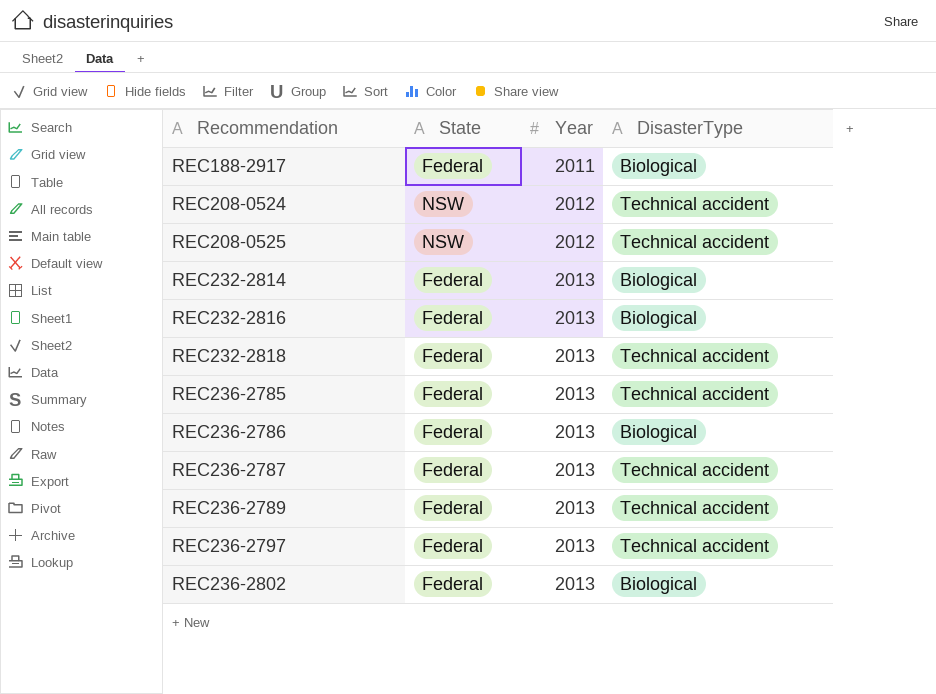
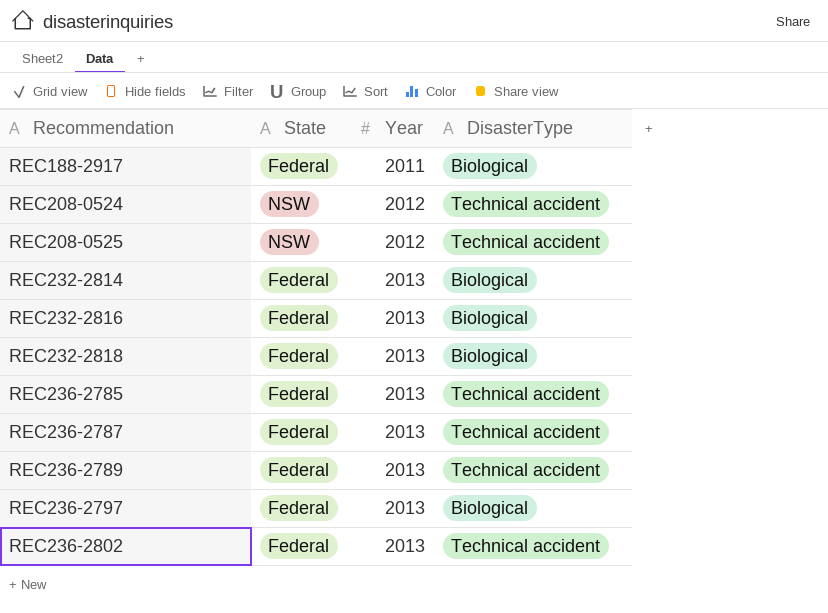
row REC236-2786: Federal | 2013 | Biological -> none
REC232-2818 | DisasterType: Technical accident -> Biological
REC236-2797 | DisasterType: Technical accident -> Biological
REC236-2802 | DisasterType: Biological -> Technical accident

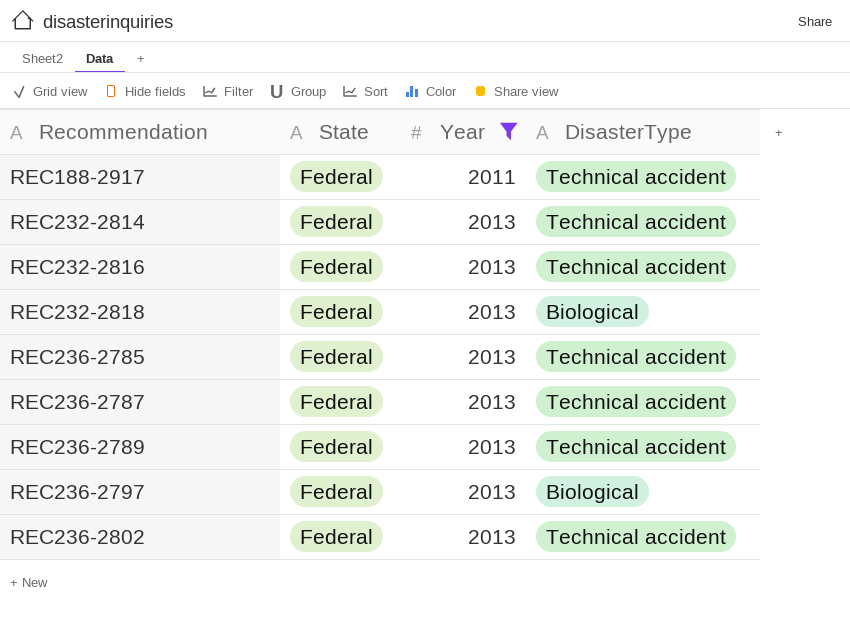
filter: none -> Year != 2012
REC188-2917 | DisasterType: Biological -> Technical accident
REC232-2814 | DisasterType: Biological -> Technical accident
REC232-2816 | DisasterType: Biological -> Technical accident

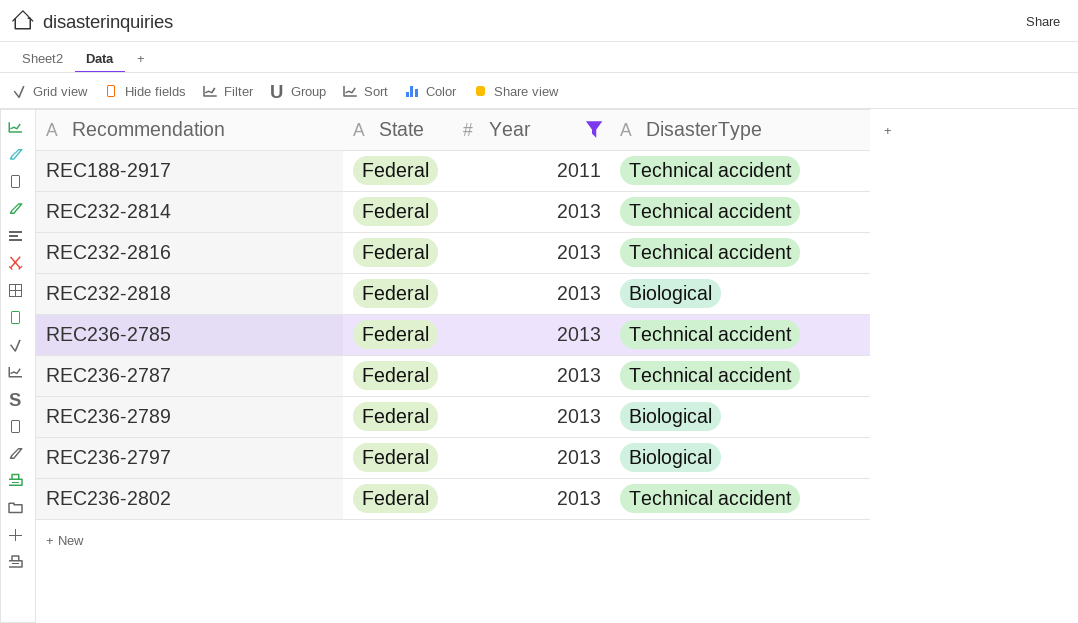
REC236-2789 | DisasterType: Technical accident -> Biological

